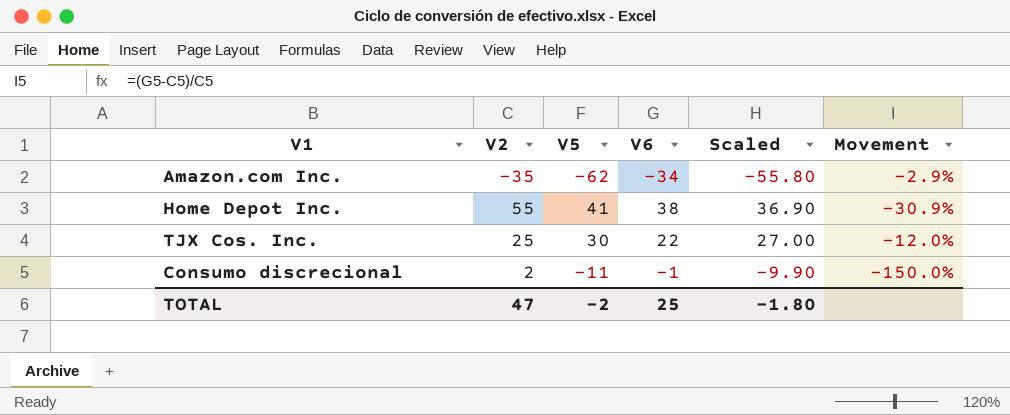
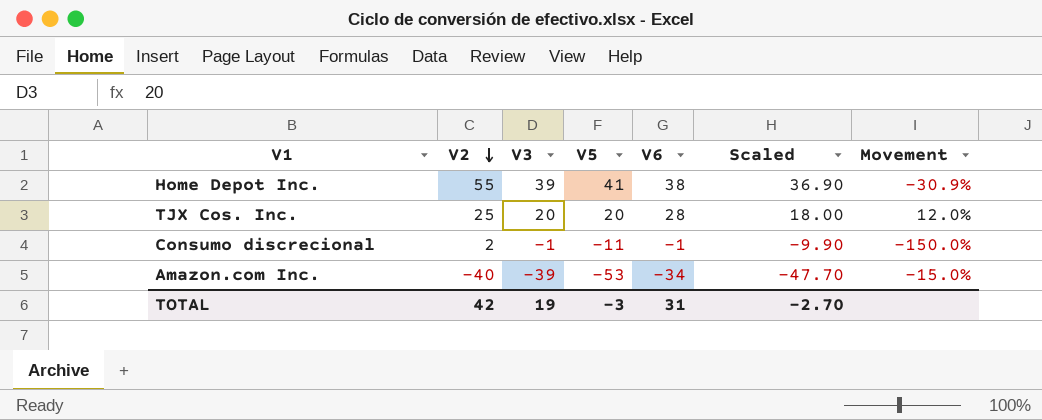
row order: none -> V2 descending
column V3 | position: none -> 3
TJX Cos. Inc. | V5: 30 -> 20
TJX Cos. Inc. | V6: 22 -> 28
TJX Cos. Inc. | Scaled: 27.00 -> 18.00
TJX Cos. Inc. | Movement: -12.0% -> 12.0%
Amazon.com Inc. | V2: -35 -> -40
Amazon.com Inc. | V5: -62 -> -53
Amazon.com Inc. | Scaled: -55.80 -> -47.70
Amazon.com Inc. | Movement: -2.9% -> -15.0%
TOTAL | V2: 47 -> 42
TOTAL | V5: -2 -> -3
TOTAL | V6: 25 -> 31
TOTAL | Scaled: -1.80 -> -2.70

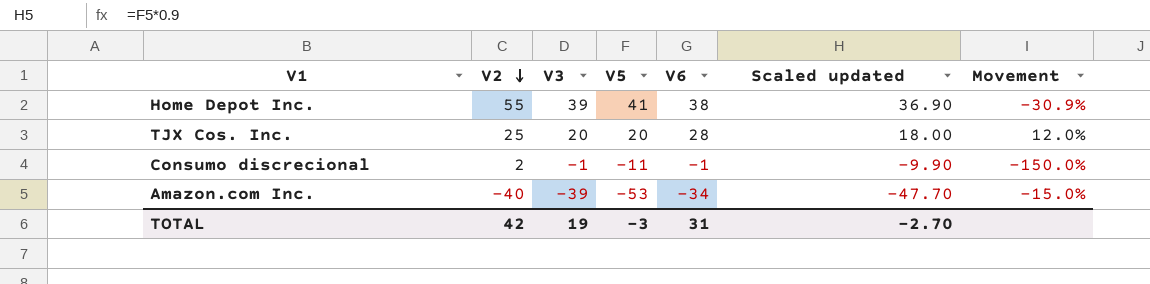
column name: Scaled -> Scaled updated

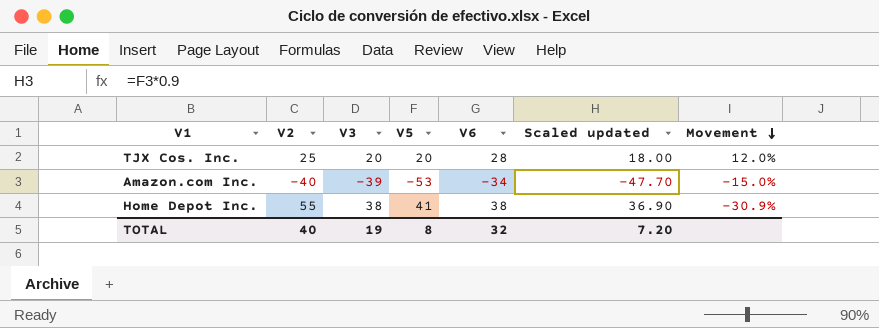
row order: V2 descending -> Movement descending
row Consumo discrecional: 2 | -1 | -11 | -1 | -9.90 | -150.0% -> none
Home Depot Inc. | V3: 39 -> 38
TOTAL | V2: 42 -> 40
TOTAL | V5: -3 -> 8
TOTAL | V6: 31 -> 32
TOTAL | Scaled updated: -2.70 -> 7.20

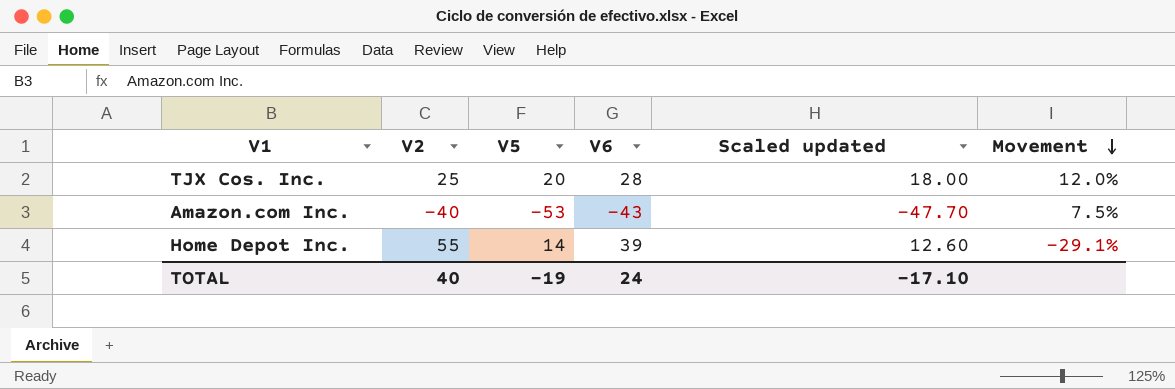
column V3 | position: 3 -> none
Amazon.com Inc. | V6: -34 -> -43
Amazon.com Inc. | Movement: -15.0% -> 7.5%
Home Depot Inc. | V5: 41 -> 14
Home Depot Inc. | V6: 38 -> 39
Home Depot Inc. | Scaled updated: 36.90 -> 12.60
Home Depot Inc. | Movement: -30.9% -> -29.1%
TOTAL | V5: 8 -> -19
TOTAL | V6: 32 -> 24
TOTAL | Scaled updated: 7.20 -> -17.10

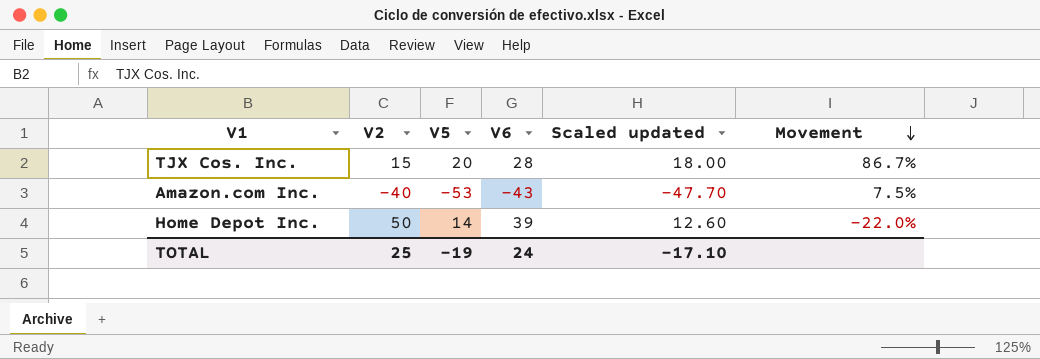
TJX Cos. Inc. | V2: 25 -> 15
TJX Cos. Inc. | Movement: 12.0% -> 86.7%
Home Depot Inc. | V2: 55 -> 50
Home Depot Inc. | Movement: -29.1% -> -22.0%
TOTAL | V2: 40 -> 25

